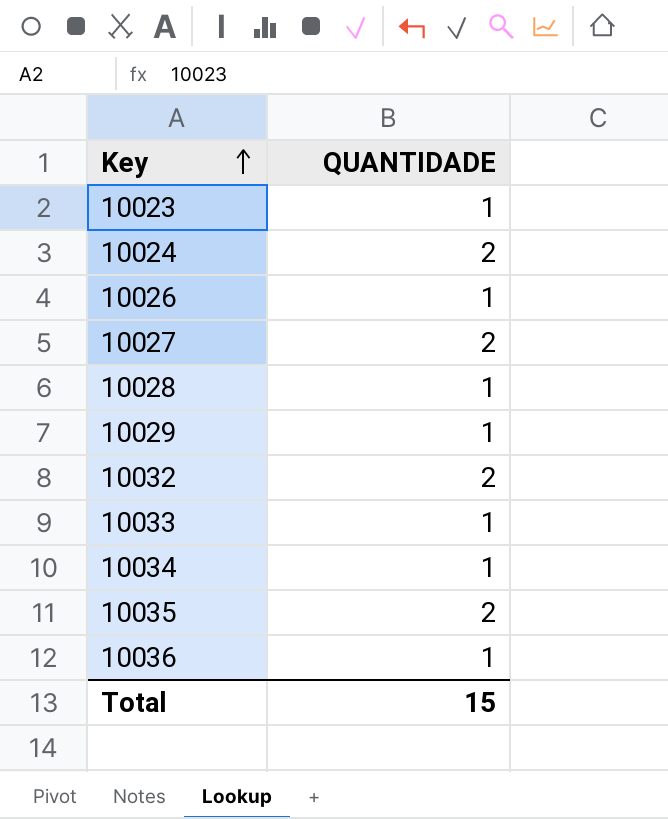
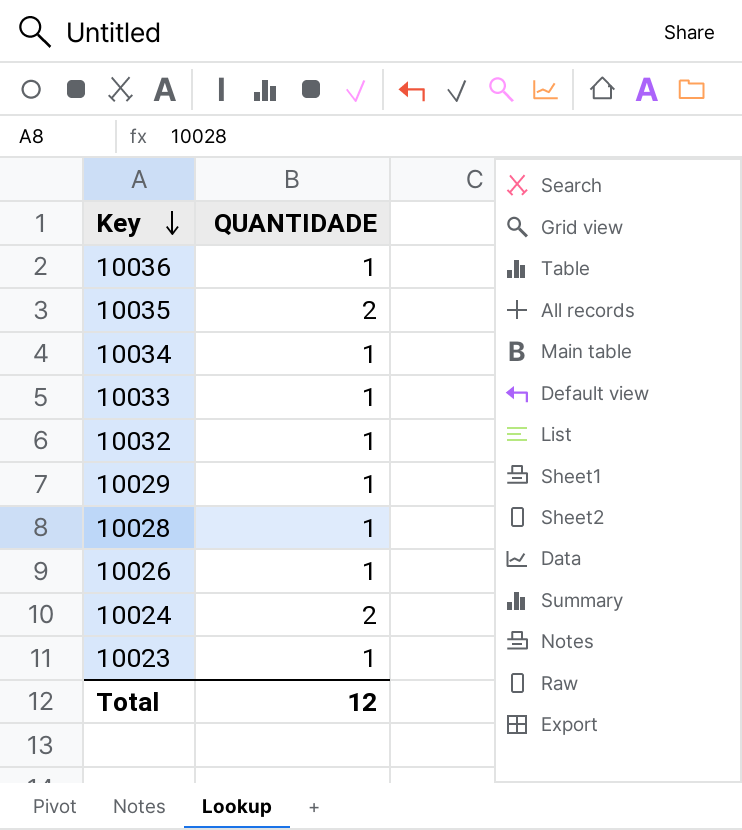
row order: Key ascending -> Key descending
row 10027: 2 -> none
10032 | QUANTIDADE: 2 -> 1
Total | QUANTIDADE: 15 -> 12

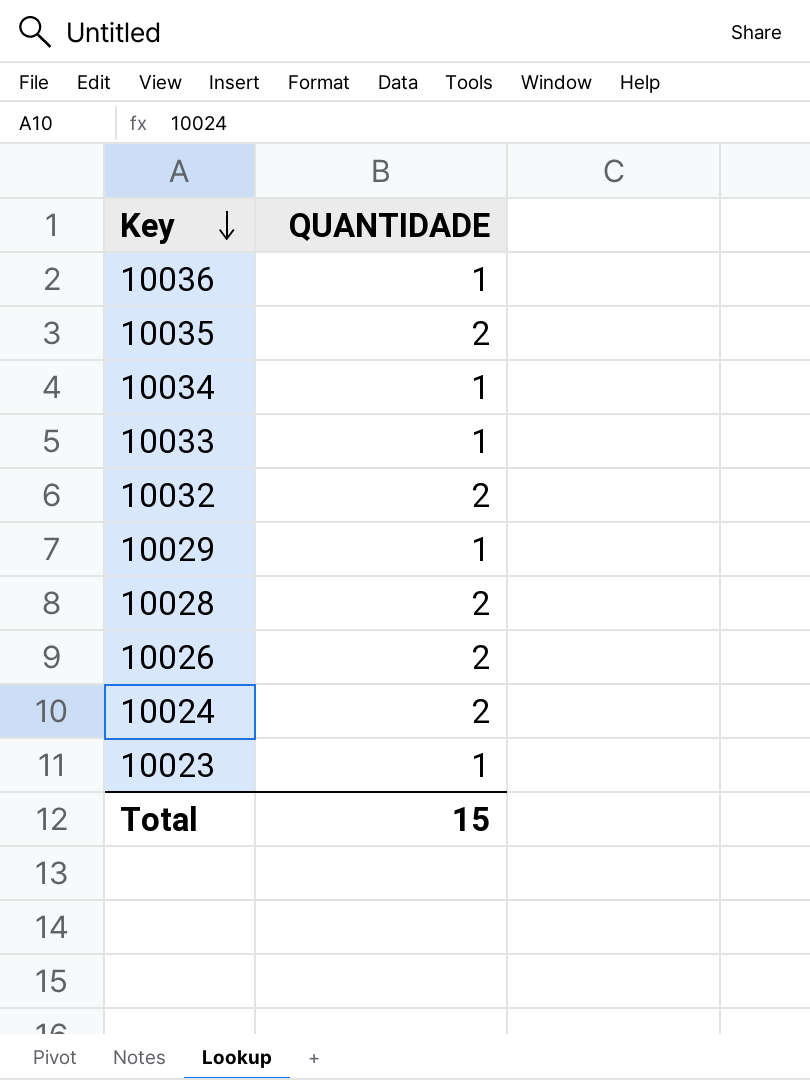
10032 | QUANTIDADE: 1 -> 2
10028 | QUANTIDADE: 1 -> 2
10026 | QUANTIDADE: 1 -> 2
Total | QUANTIDADE: 12 -> 15

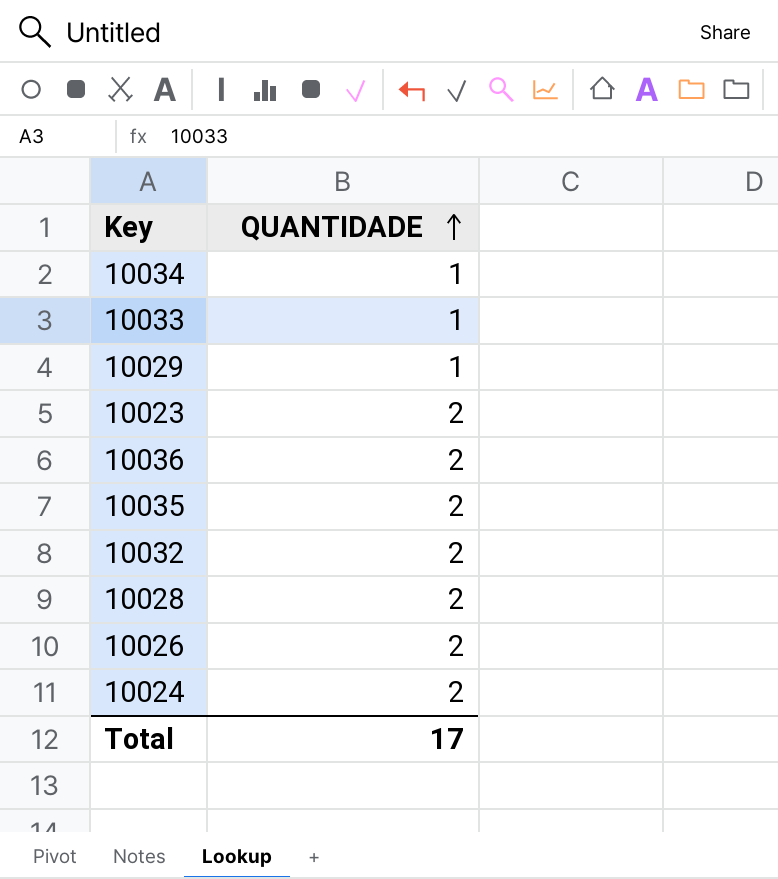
row order: Key descending -> QUANTIDADE ascending
10023 | QUANTIDADE: 1 -> 2
10036 | QUANTIDADE: 1 -> 2
Total | QUANTIDADE: 15 -> 17

